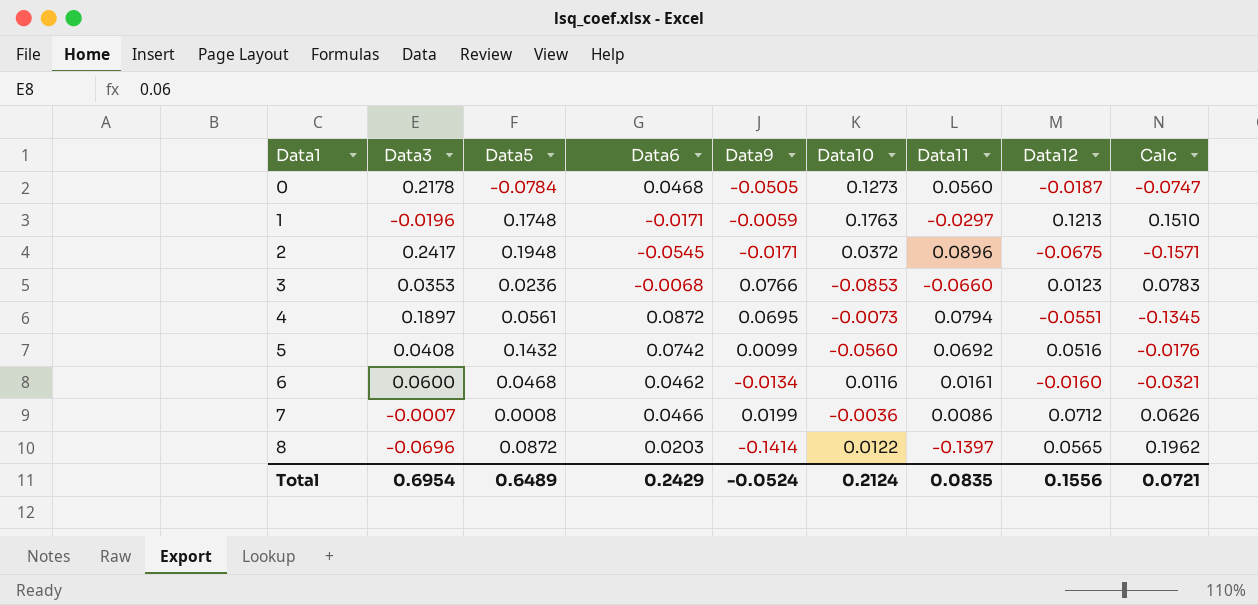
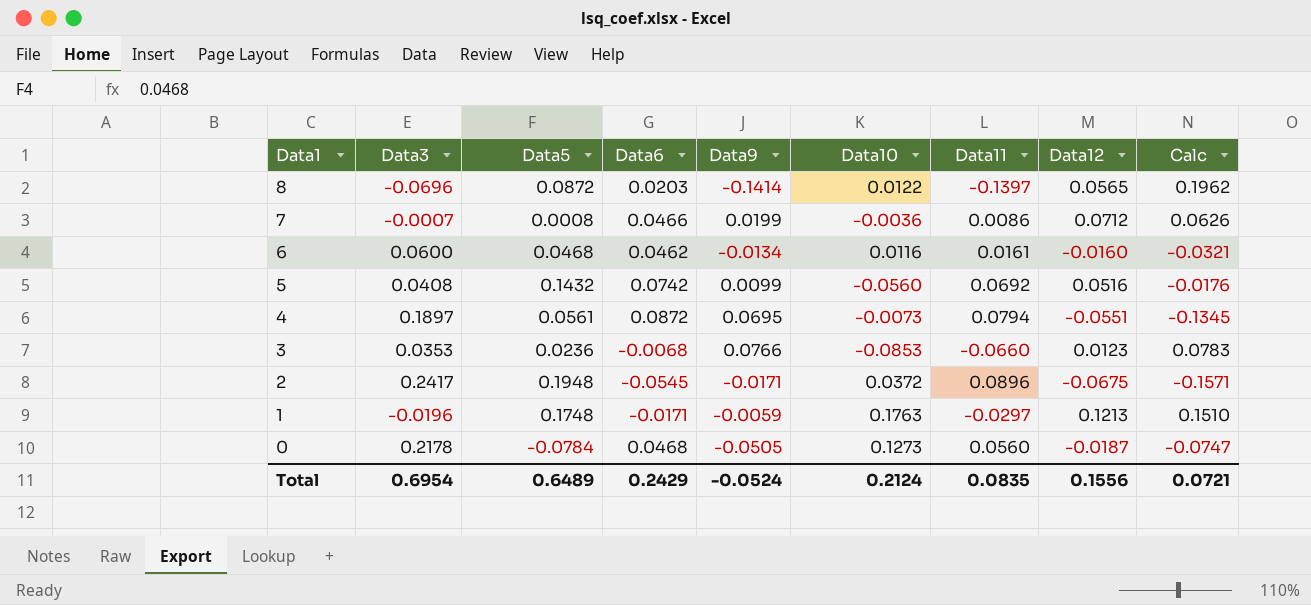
row order: Data1 ascending -> Data1 descending

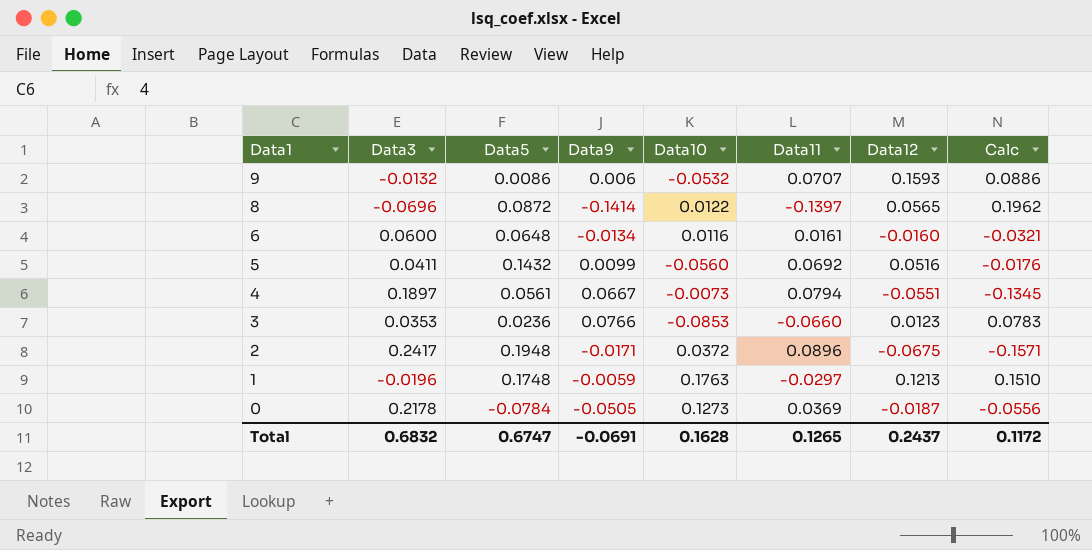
column Data6 | position: 4 -> none
row 7: -0.0007 | 0.0008 | 0.0466 | 0.0199 | -0.0036 | 0.0086 | 0.0712 | 0.0626 -> none
row 9: none -> -0.0132 | 0.0086 | 0.006 | -0.0532 | 0.0707 | 0.1593 | 0.0886
6 | Data5: 0.0468 -> 0.0648
5 | Data3: 0.0408 -> 0.0411
4 | Data9: 0.0695 -> 0.0667
0 | Data11: 0.0560 -> 0.0369
0 | Calc: -0.0747 -> -0.0556
Total | Data3: 0.6954 -> 0.6832
Total | Data5: 0.6489 -> 0.6747
Total | Data9: -0.0524 -> -0.0691
Total | Data10: 0.2124 -> 0.1628
Total | Data11: 0.0835 -> 0.1265
Total | Data12: 0.1556 -> 0.2437
Total | Calc: 0.0721 -> 0.1172

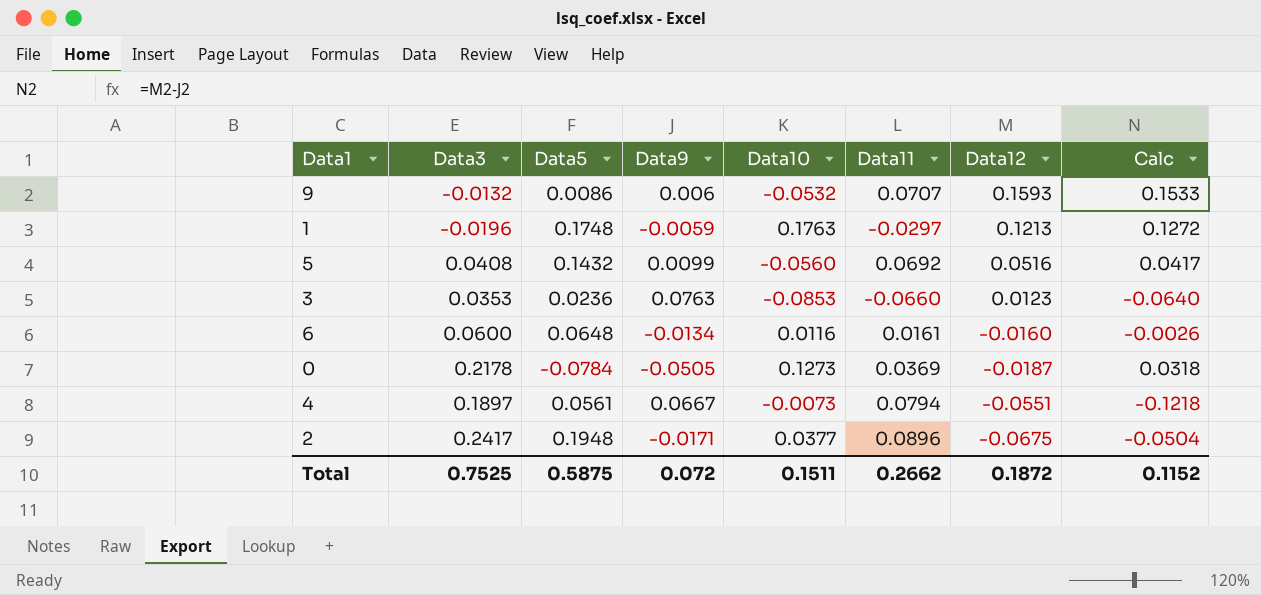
row order: Data1 descending -> Data12 descending
column Calc | formula: [Data12] - [Data11] -> [Data12] - [Data9]
row 8: -0.0696 | 0.0872 | -0.1414 | 0.0122 | -0.1397 | 0.0565 | 0.1962 -> none
5 | Data3: 0.0411 -> 0.0408
3 | Data9: 0.0766 -> 0.0763
2 | Data10: 0.0372 -> 0.0377
Total | Data3: 0.6832 -> 0.7525
Total | Data5: 0.6747 -> 0.5875
Total | Data9: -0.0691 -> 0.072
Total | Data10: 0.1628 -> 0.1511
Total | Data11: 0.1265 -> 0.2662
Total | Data12: 0.2437 -> 0.1872
Total | Calc: 0.1172 -> 0.1152

